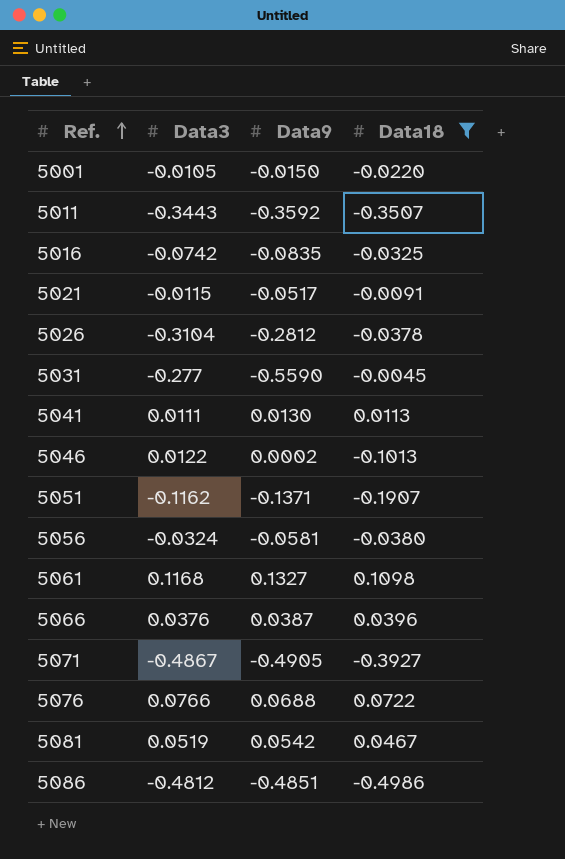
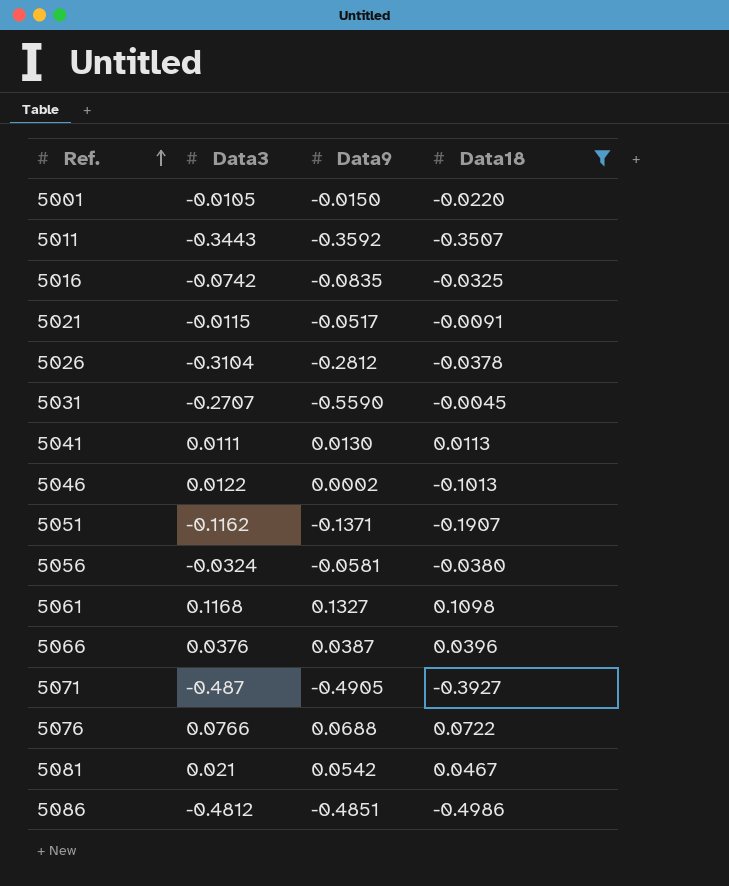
5031 | Data3: -0.277 -> -0.2707
5071 | Data3: -0.4867 -> -0.487
5081 | Data3: 0.0519 -> 0.021

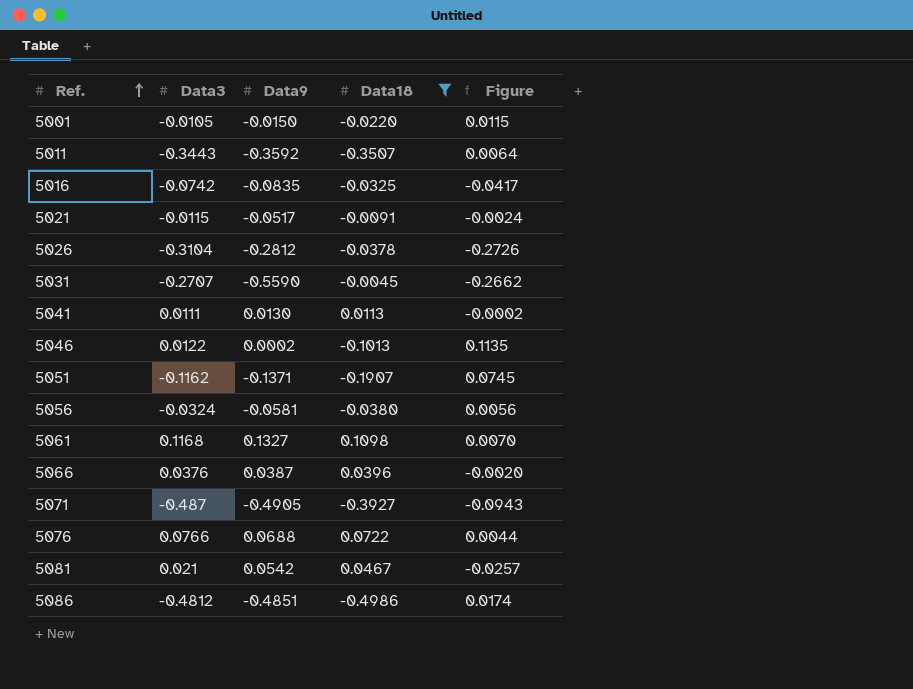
column Figure | formula: none -> [Data3] - [Data18]

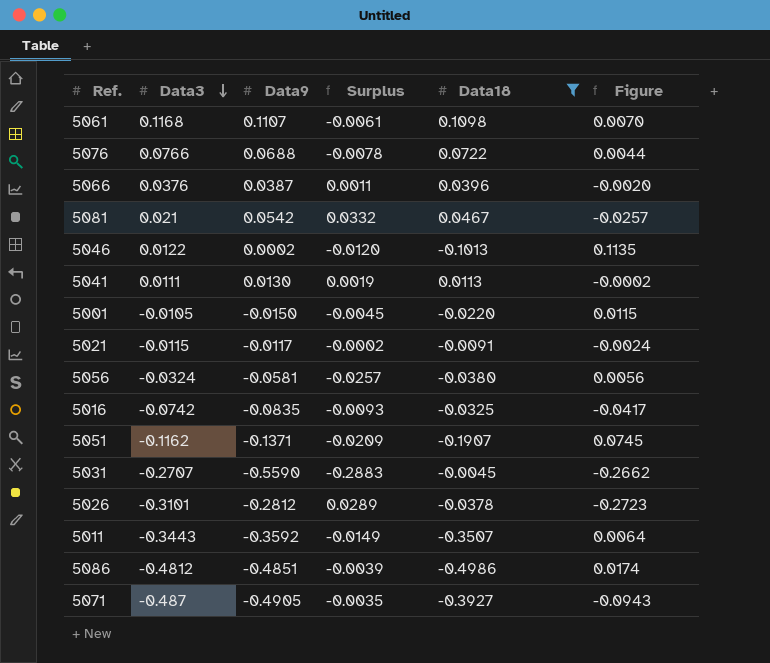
row order: Ref. ascending -> Data3 descending
column Surplus | formula: none -> [Data9] - [Data3]
5061 | Data9: 0.1327 -> 0.1107
5021 | Data9: -0.0517 -> -0.0117
5026 | Data3: -0.3104 -> -0.3101
5026 | Figure: -0.2726 -> -0.2723

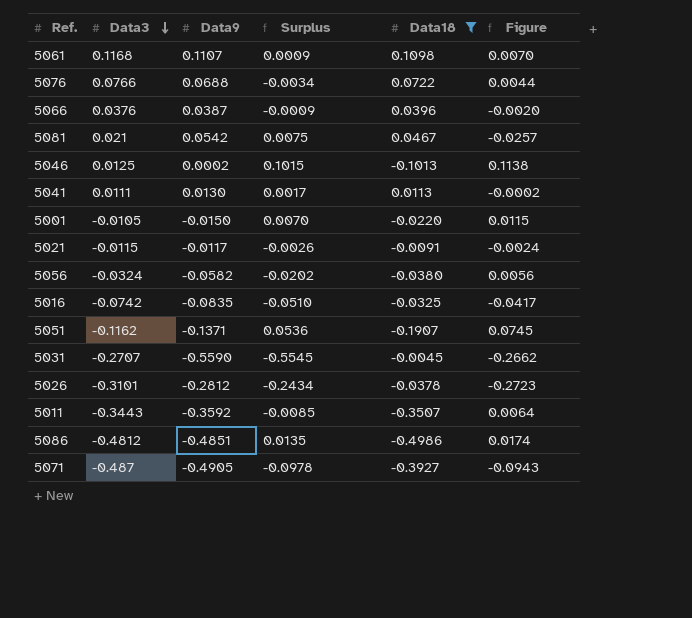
column Surplus | formula: [Data9] - [Data3] -> [Data9] - [Data18]
5046 | Data3: 0.0122 -> 0.0125
5046 | Figure: 0.1135 -> 0.1138
5056 | Data9: -0.0581 -> -0.0582

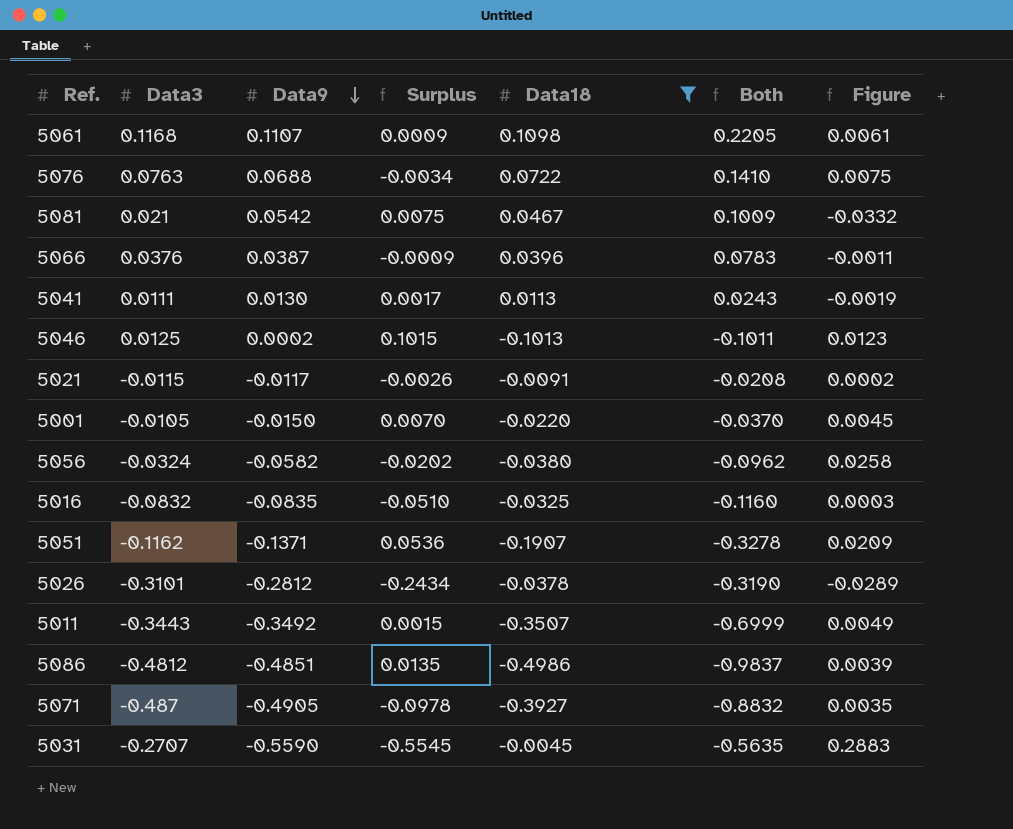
row order: Data3 descending -> Data9 descending
column Both | formula: none -> [Data9] + [Data18]
column Figure | formula: [Data3] - [Data18] -> [Data3] - [Data9]
5076 | Data3: 0.0766 -> 0.0763
5016 | Data3: -0.0742 -> -0.0832
5011 | Data9: -0.3592 -> -0.3492
5011 | Surplus: -0.0085 -> 0.0015

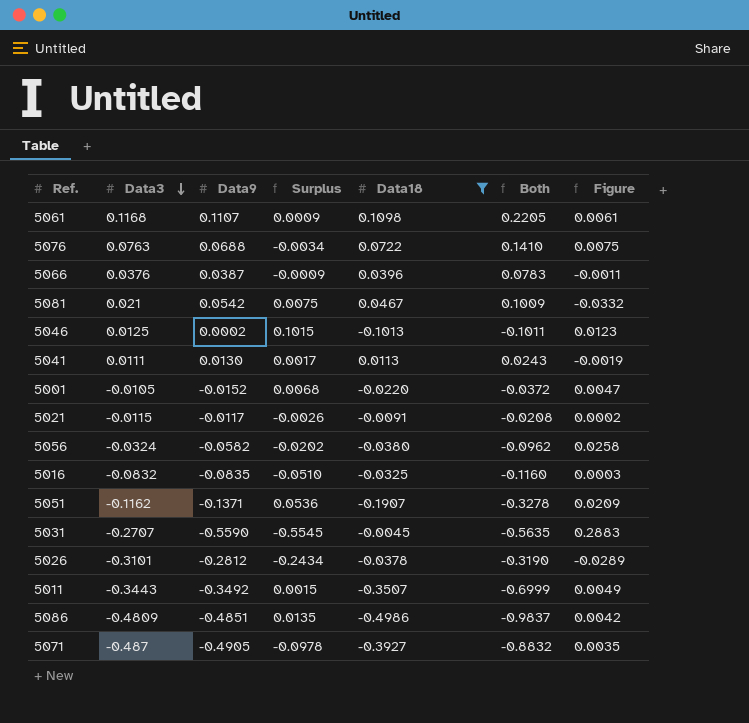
row order: Data9 descending -> Data3 descending
5001 | Data9: -0.0150 -> -0.0152
5001 | Surplus: 0.0070 -> 0.0068
5001 | Both: -0.0370 -> -0.0372
5001 | Figure: 0.0045 -> 0.0047
5086 | Data3: -0.4812 -> -0.4809
5086 | Figure: 0.0039 -> 0.0042

